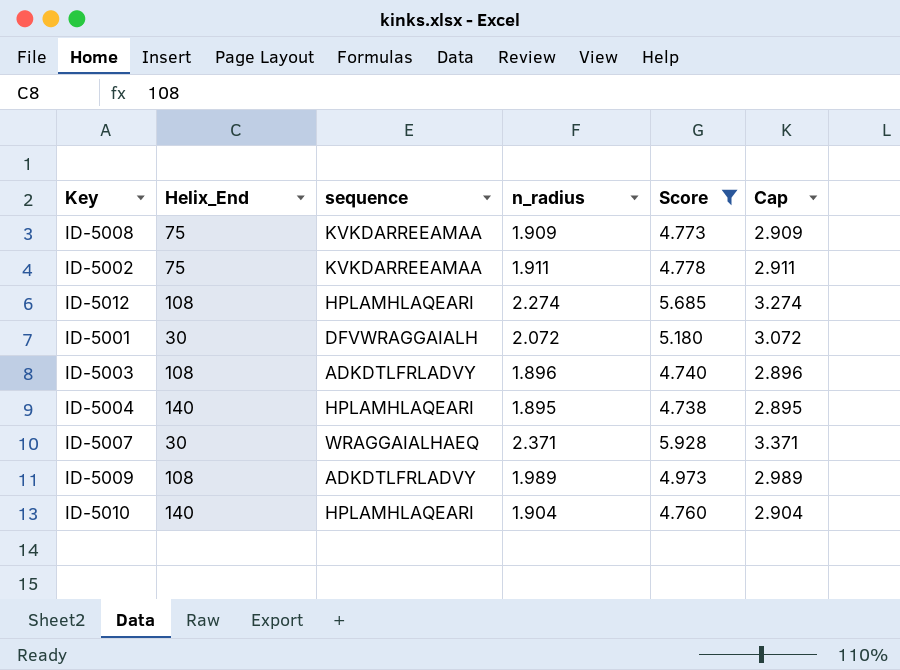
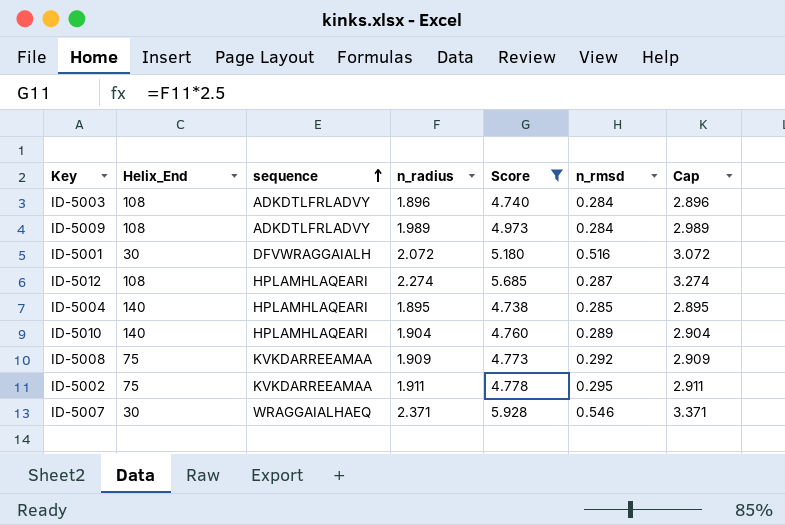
row order: none -> sequence ascending
column n_rmsd | position: none -> 6

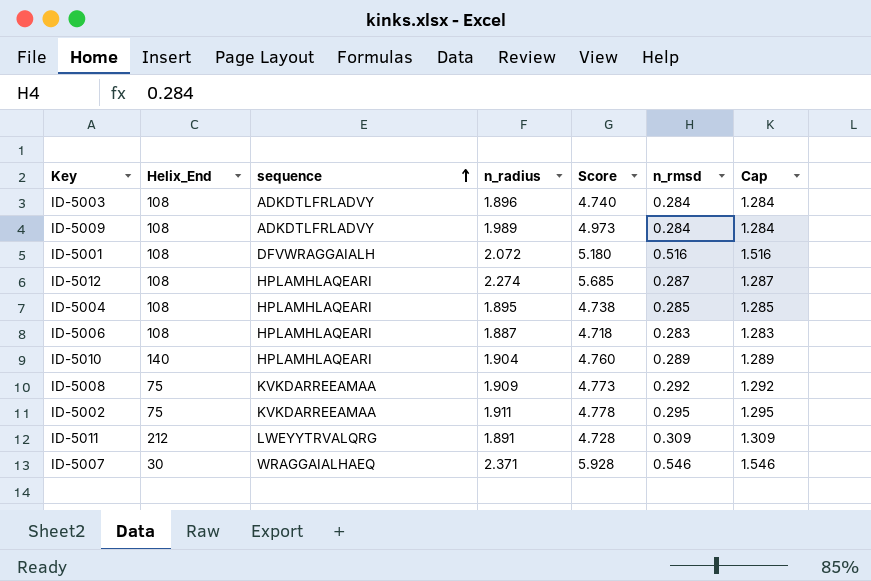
filter: Score >= 4.738 -> none
column Cap | formula: [n_radius] + 1 -> [n_rmsd] + 1
ID-5001 | Helix_End: 30 -> 108
ID-5004 | Helix_End: 140 -> 108

